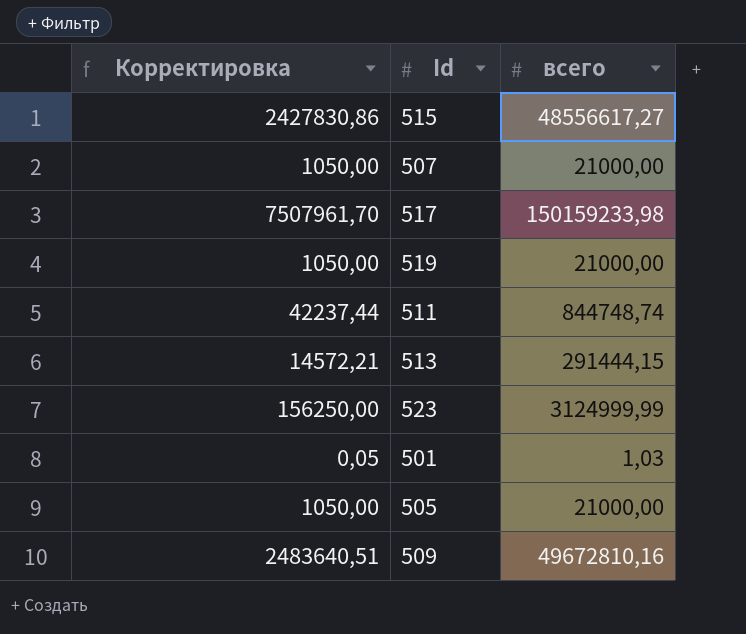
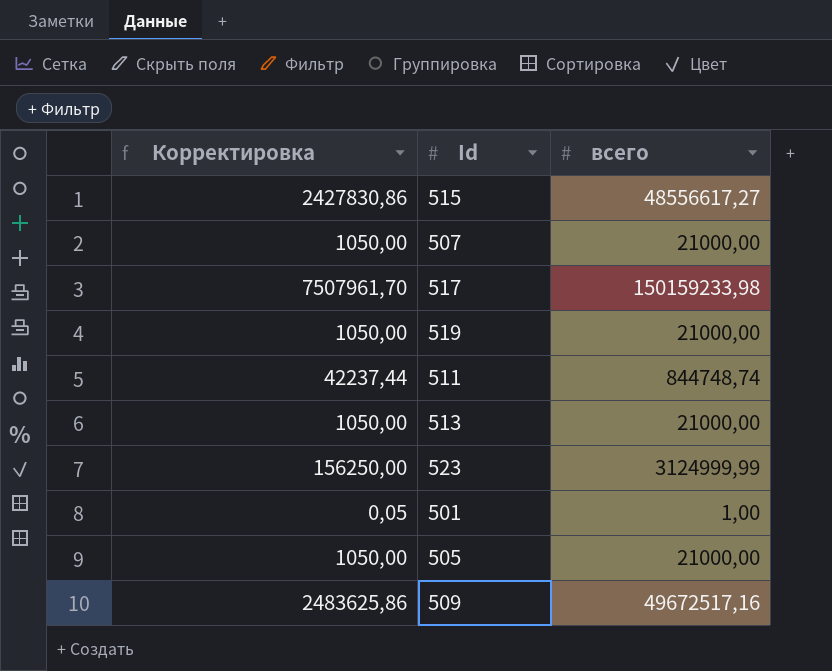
513 | Корректировка: 14572,21 -> 1050,00
513 | всего: 291444,15 -> 21000,00
501 | всего: 1,03 -> 1,00
509 | Корректировка: 2483640,51 -> 2483625,86
509 | всего: 49672810,16 -> 49672517,16

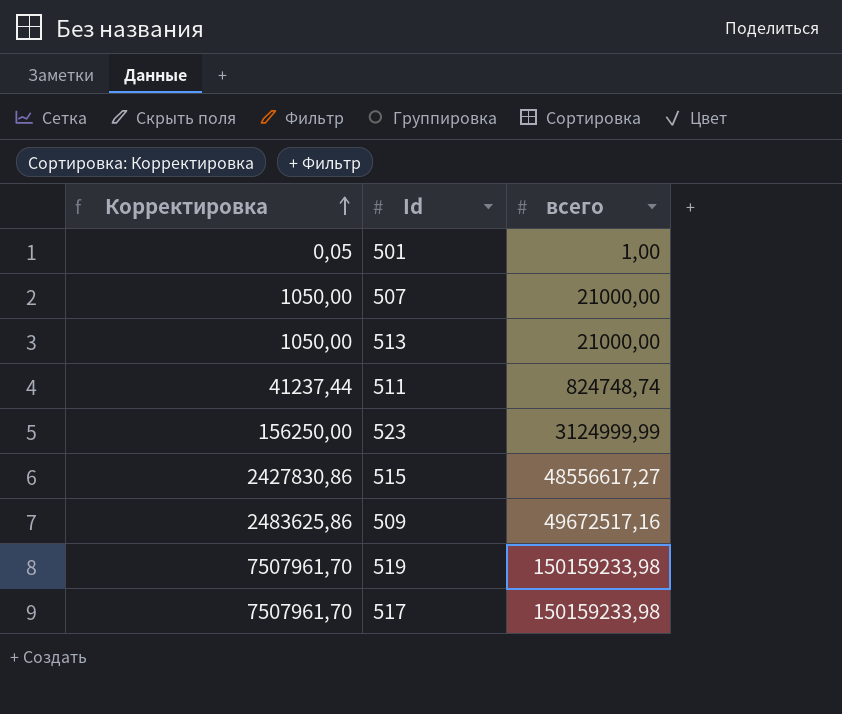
row order: none -> Корректировка ascending
row 505: 1050,00 | 21000,00 -> none
511 | Корректировка: 42237,44 -> 41237,44
511 | всего: 844748,74 -> 824748,74
519 | Корректировка: 1050,00 -> 7507961,70
519 | всего: 21000,00 -> 150159233,98

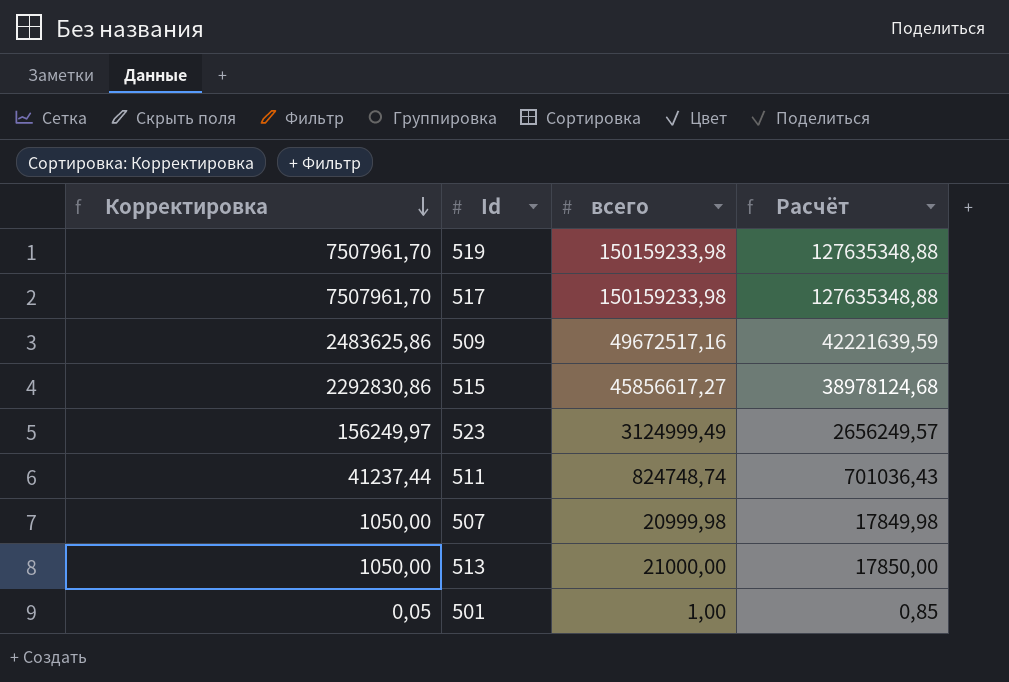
row order: Корректировка ascending -> Корректировка descending
column Расчёт | formula: none -> [всего] * 0,85
515 | Корректировка: 2427830,86 -> 2292830,86
515 | всего: 48556617,27 -> 45856617,27
523 | Корректировка: 156250,00 -> 156249,97
523 | всего: 3124999,99 -> 3124999,49
507 | всего: 21000,00 -> 20999,98

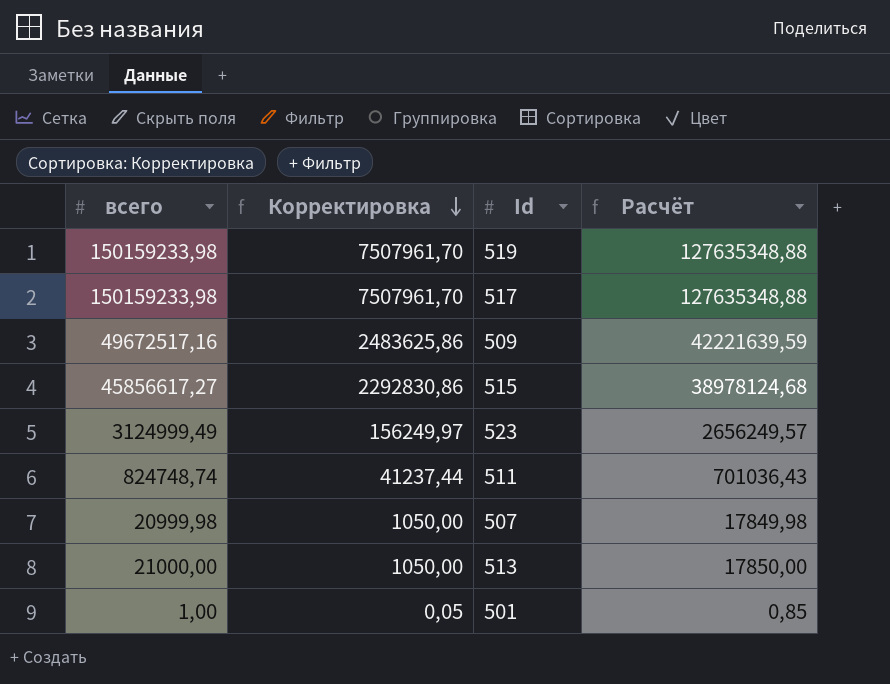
column всего | position: 3 -> 1

